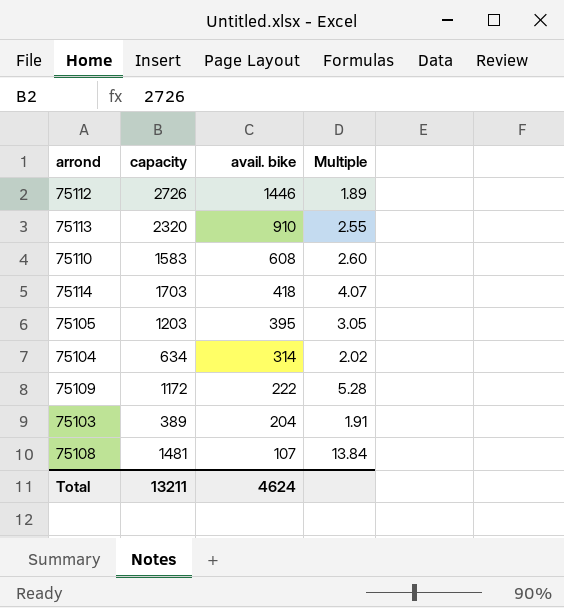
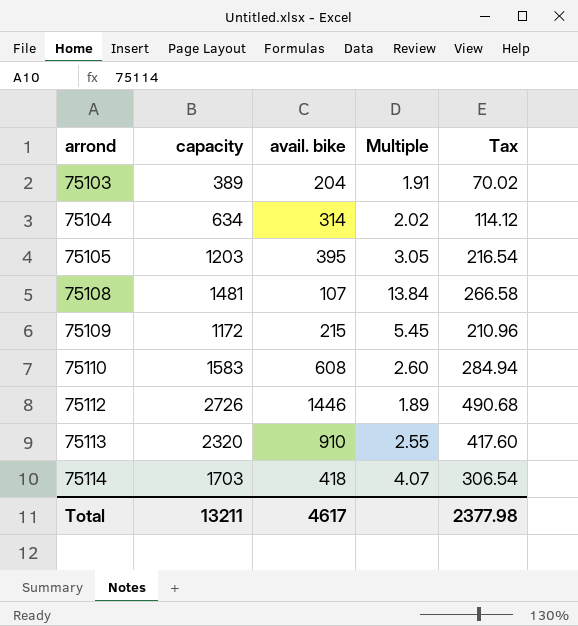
row order: avail. bike descending -> arrond ascending
column Tax | formula: none -> [capacity] * 0.18
75109 | avail. bike: 222 -> 215
75109 | Multiple: 5.28 -> 5.45
Total | avail. bike: 4624 -> 4617

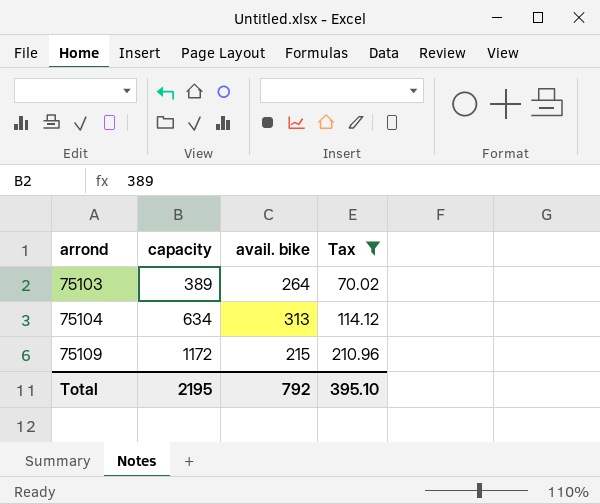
filter: none -> Tax <= 210.96
column Multiple | formula: [capacity] / [avail. bike] -> none
75103 | avail. bike: 204 -> 264
75104 | avail. bike: 314 -> 313
Total | capacity: 13211 -> 2195
Total | avail. bike: 4617 -> 792
Total | Tax: 2377.98 -> 395.10

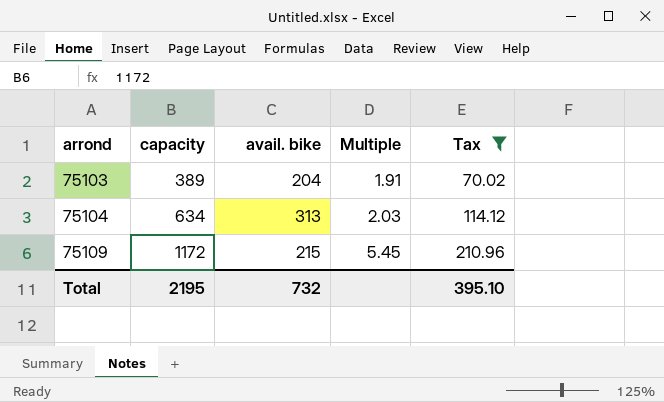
column Multiple | formula: none -> [capacity] / [avail. bike]
75103 | avail. bike: 264 -> 204
Total | avail. bike: 792 -> 732

